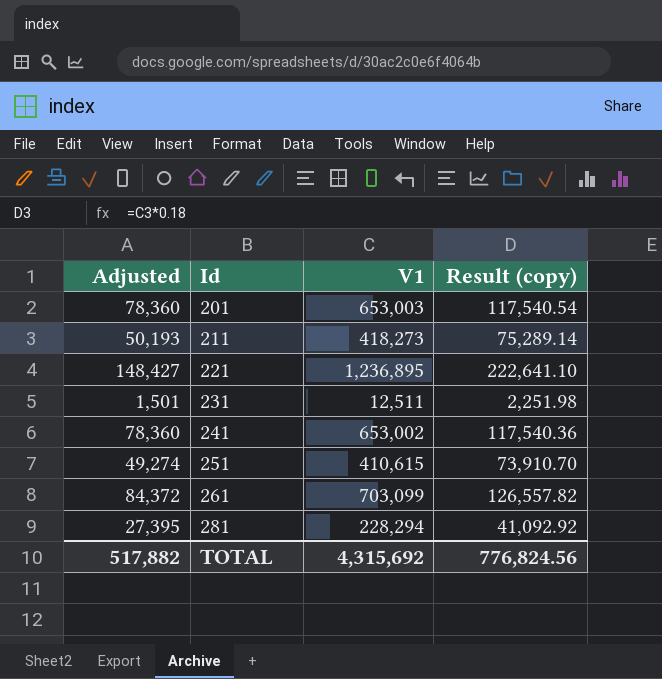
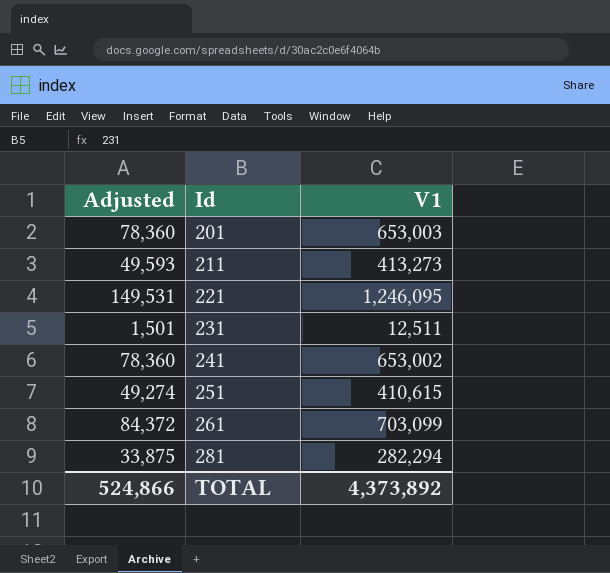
column Result (copy) | formula: [V1] * 0.18 -> none
211 | Adjusted: 50,193 -> 49,593
211 | V1: 418,273 -> 413,273
221 | Adjusted: 148,427 -> 149,531
221 | V1: 1,236,895 -> 1,246,095
281 | Adjusted: 27,395 -> 33,875
281 | V1: 228,294 -> 282,294
TOTAL | Adjusted: 517,882 -> 524,866
TOTAL | V1: 4,315,692 -> 4,373,892

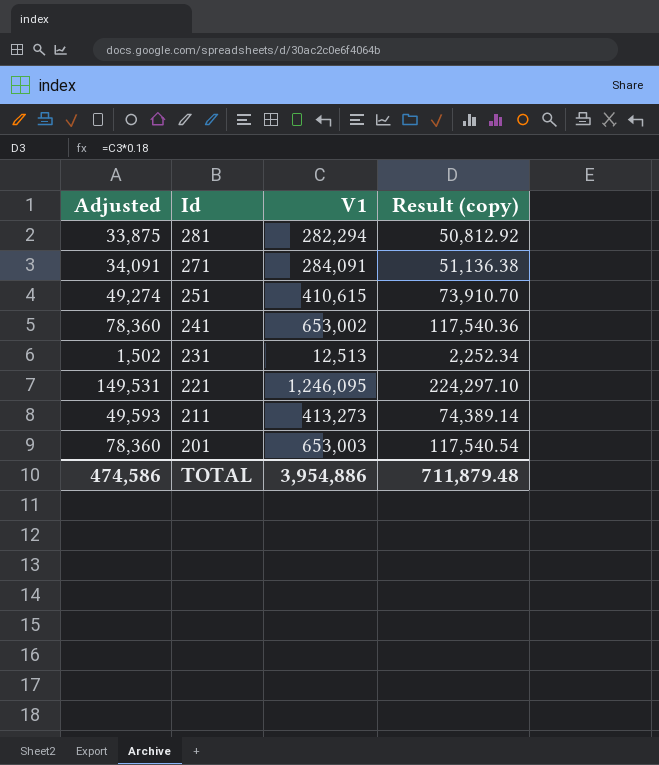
row order: Id ascending -> Id descending
column Result (copy) | formula: none -> [V1] * 0.18
row 261: 84,372 | 703,099 -> none
row 271: none -> 34,091 | 284,091 | 51,136.38
231 | Adjusted: 1,501 -> 1,502
231 | V1: 12,511 -> 12,513
TOTAL | Adjusted: 524,866 -> 474,586
TOTAL | V1: 4,373,892 -> 3,954,886

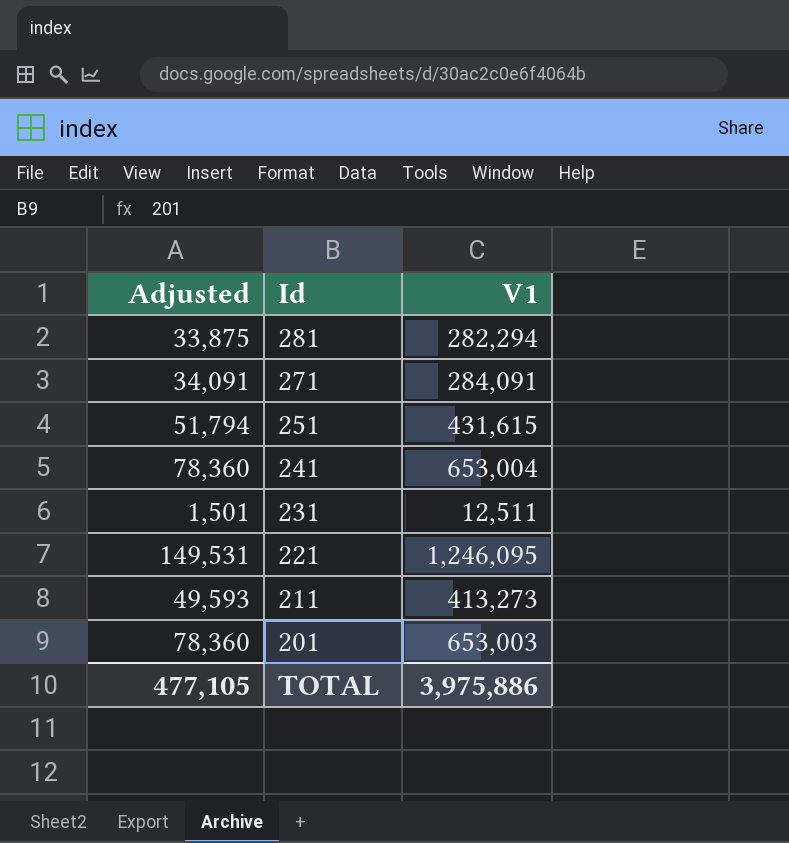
column Result (copy) | formula: [V1] * 0.18 -> none
251 | Adjusted: 49,274 -> 51,794
251 | V1: 410,615 -> 431,615
241 | V1: 653,002 -> 653,004
231 | Adjusted: 1,502 -> 1,501
231 | V1: 12,513 -> 12,511
TOTAL | Adjusted: 474,586 -> 477,105
TOTAL | V1: 3,954,886 -> 3,975,886

